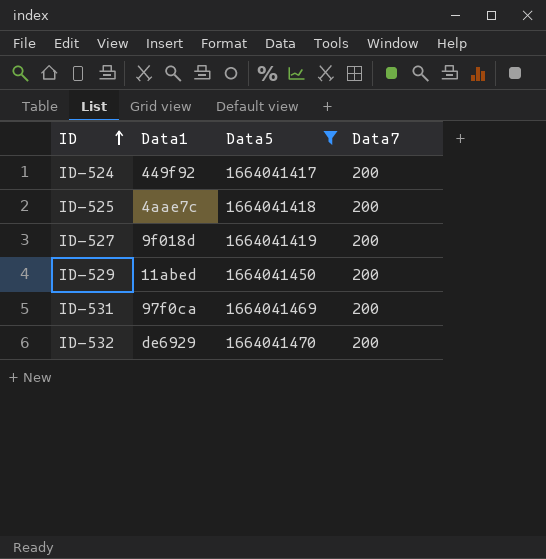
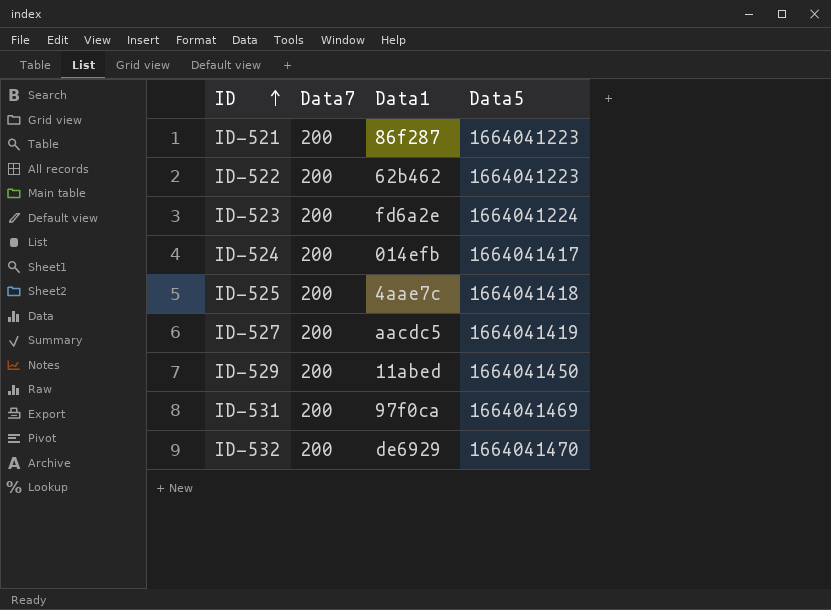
filter: Data5 >= 1664041417 -> none
column Data7 | position: 4 -> 2
ID-524 | Data1: 449f92 -> 014efb
ID-527 | Data1: 9f018d -> aacdc5

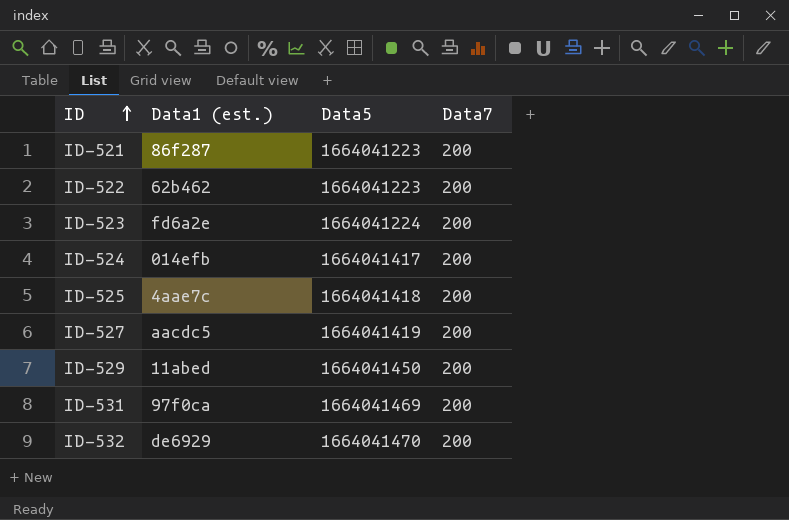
column name: Data1 -> Data1 (est.)
column Data7 | position: 2 -> 4

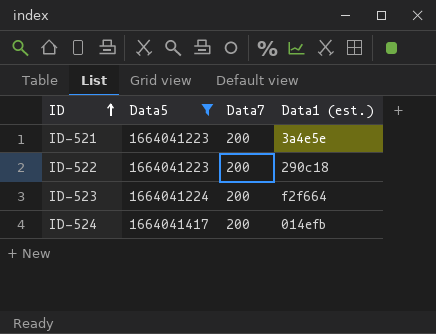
filter: none -> Data5 <= 1664041417
column Data1 (est.) | position: 2 -> 4
ID-521 | Data1 (est.): 86f287 -> 3a4e5e
ID-522 | Data1 (est.): 62b462 -> 290c18
ID-523 | Data1 (est.): fd6a2e -> f2f664

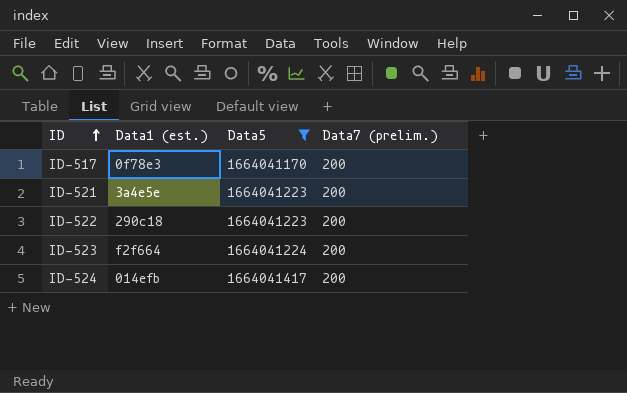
column Data1 (est.) | position: 4 -> 2
column name: Data7 -> Data7 (prelim.)
row ID-517: none -> 0f78e3 | 1664041170 | 200

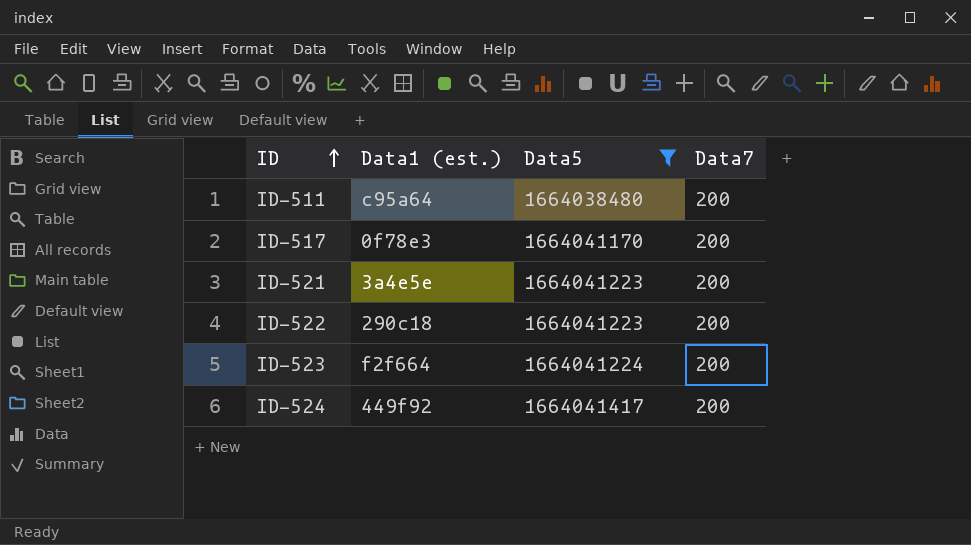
column name: Data7 (prelim.) -> Data7
row ID-511: none -> c95a64 | 1664038480 | 200
ID-524 | Data1 (est.): 014efb -> 449f92

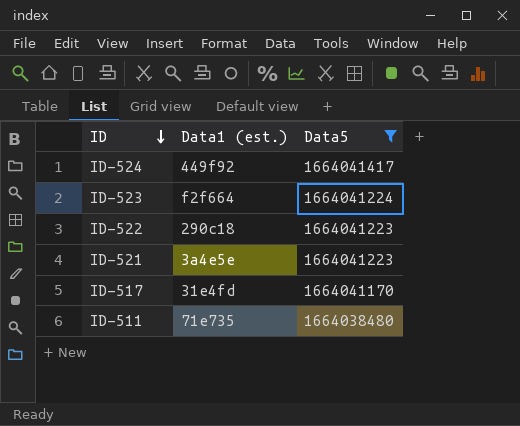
row order: ID ascending -> ID descending
column Data7 | position: 4 -> none
ID-517 | Data1 (est.): 0f78e3 -> 31e4fd
ID-511 | Data1 (est.): c95a64 -> 71e735

